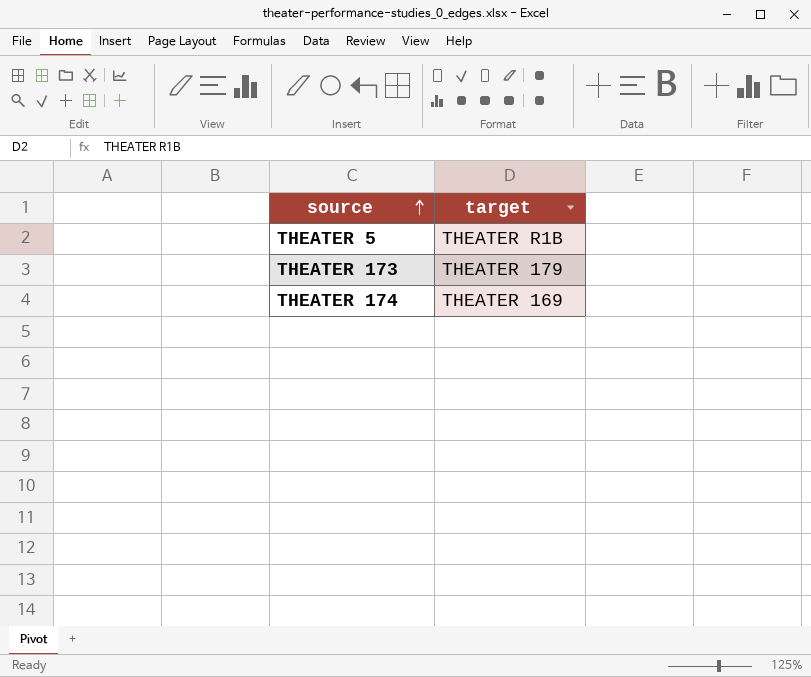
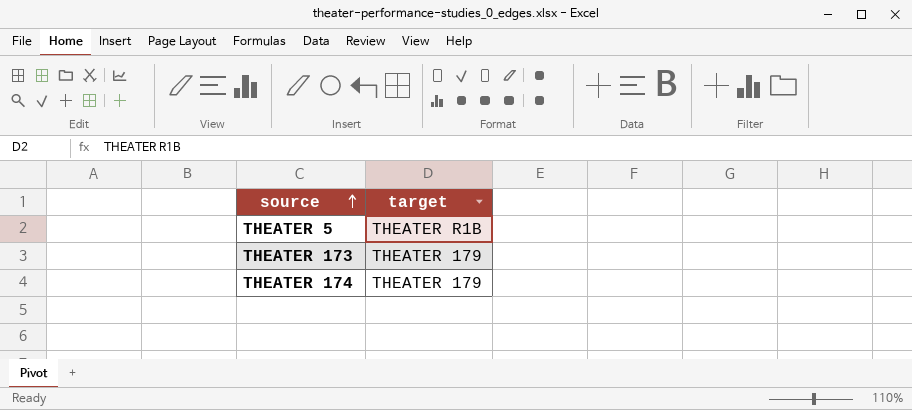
THEATER 174 | target: THEATER 169 -> THEATER 179

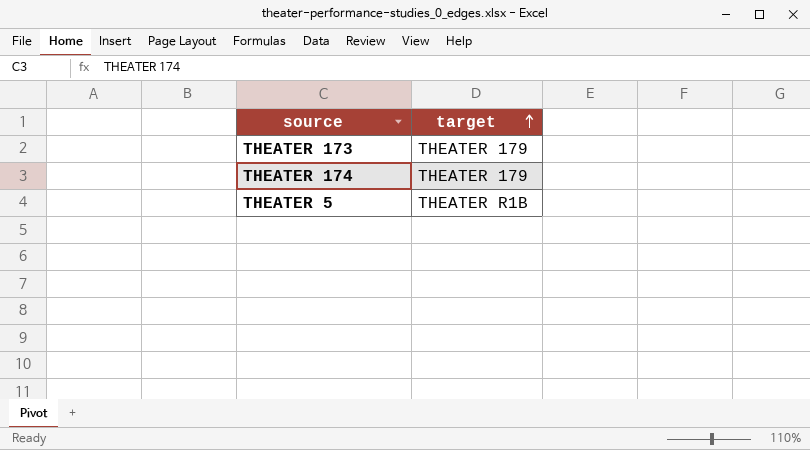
row order: source ascending -> target ascending

